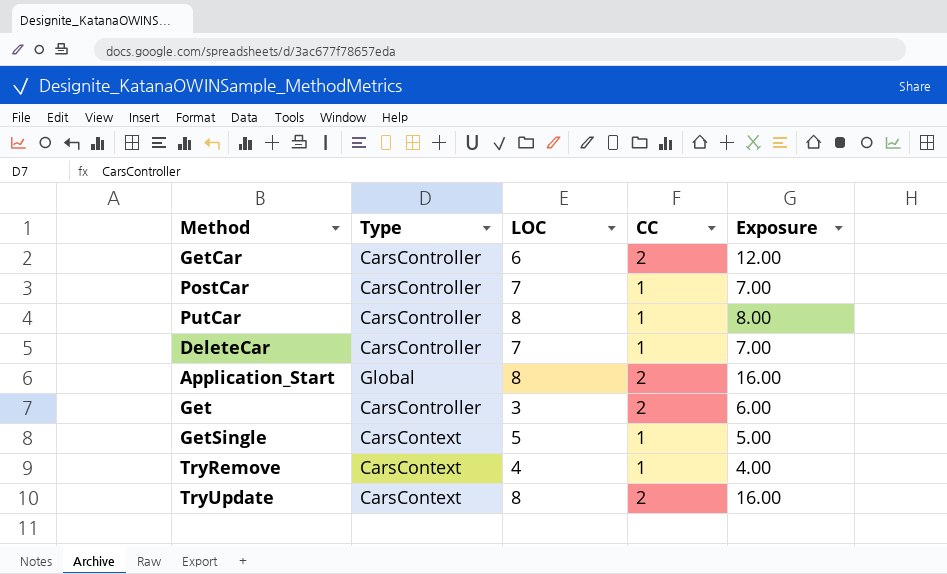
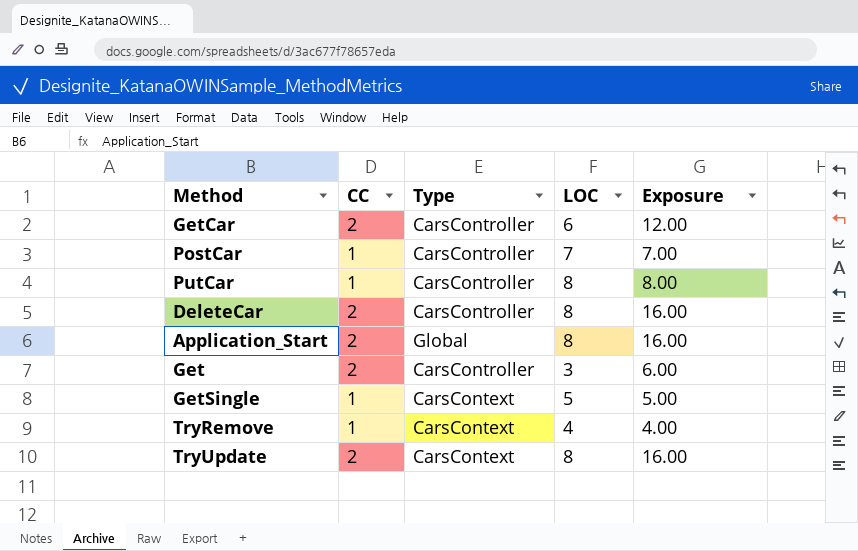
column CC | position: 4 -> 2
DeleteCar | CC: 1 -> 2
DeleteCar | LOC: 7 -> 8
DeleteCar | Exposure: 7.00 -> 16.00

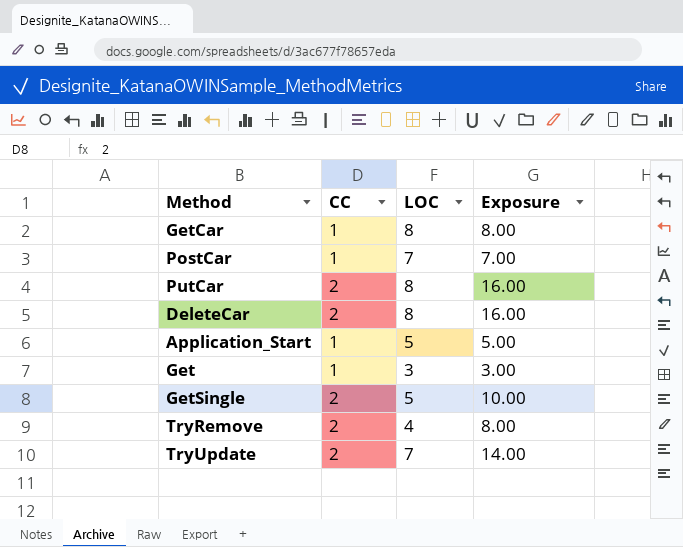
column Type | position: 3 -> none
GetCar | CC: 2 -> 1
GetCar | LOC: 6 -> 8
GetCar | Exposure: 12.00 -> 8.00
PutCar | CC: 1 -> 2
PutCar | Exposure: 8.00 -> 16.00
Application_Start | CC: 2 -> 1
Application_Start | LOC: 8 -> 5
Application_Start | Exposure: 16.00 -> 5.00
Get | CC: 2 -> 1
Get | Exposure: 6.00 -> 3.00
GetSingle | CC: 1 -> 2
GetSingle | Exposure: 5.00 -> 10.00
TryRemove | CC: 1 -> 2
TryRemove | Exposure: 4.00 -> 8.00
TryUpdate | LOC: 8 -> 7
TryUpdate | Exposure: 16.00 -> 14.00

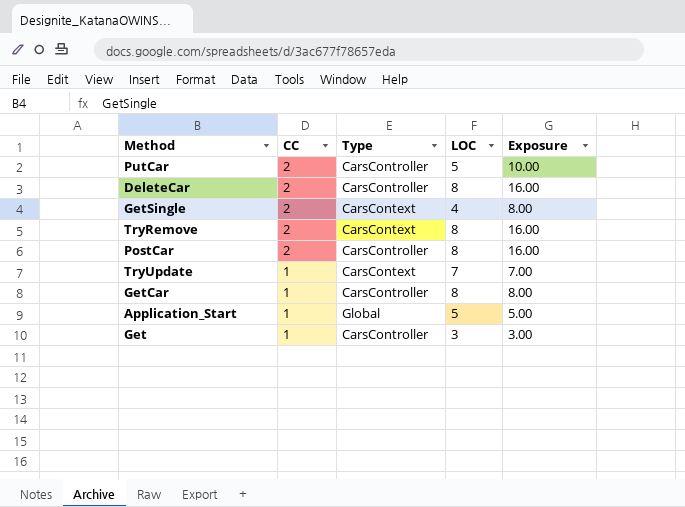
row order: none -> CC descending
column Type | position: none -> 3
PutCar | LOC: 8 -> 5
PutCar | Exposure: 16.00 -> 10.00
GetSingle | LOC: 5 -> 4
GetSingle | Exposure: 10.00 -> 8.00
TryRemove | LOC: 4 -> 8
TryRemove | Exposure: 8.00 -> 16.00
PostCar | CC: 1 -> 2
PostCar | LOC: 7 -> 8
PostCar | Exposure: 7.00 -> 16.00
TryUpdate | CC: 2 -> 1
TryUpdate | Exposure: 14.00 -> 7.00

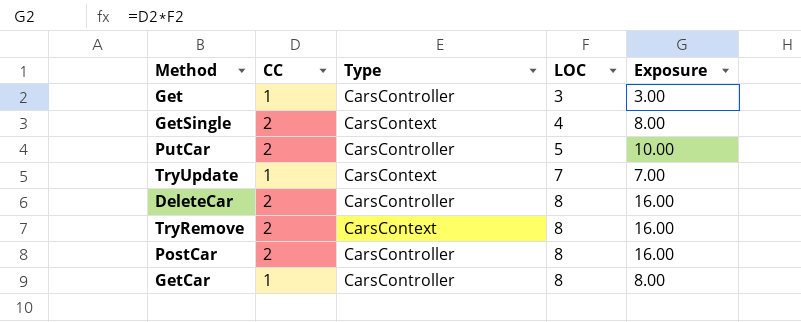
row order: CC descending -> LOC ascending
row Application_Start: 1 | Global | 5 | 5.00 -> none

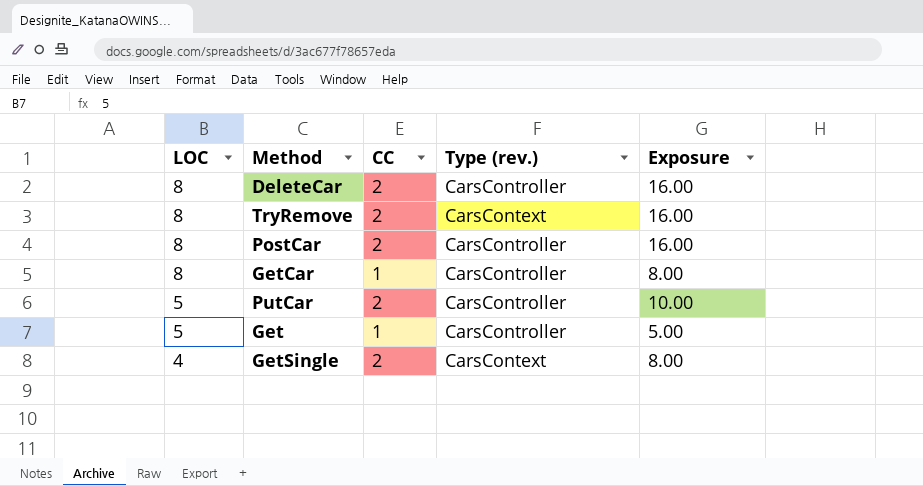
row order: LOC ascending -> LOC descending
column LOC | position: 4 -> 1
column name: Type -> Type (rev.)
row TryUpdate: 1 | CarsContext | 7 | 7.00 -> none
Get | LOC: 3 -> 5
Get | Exposure: 3.00 -> 5.00

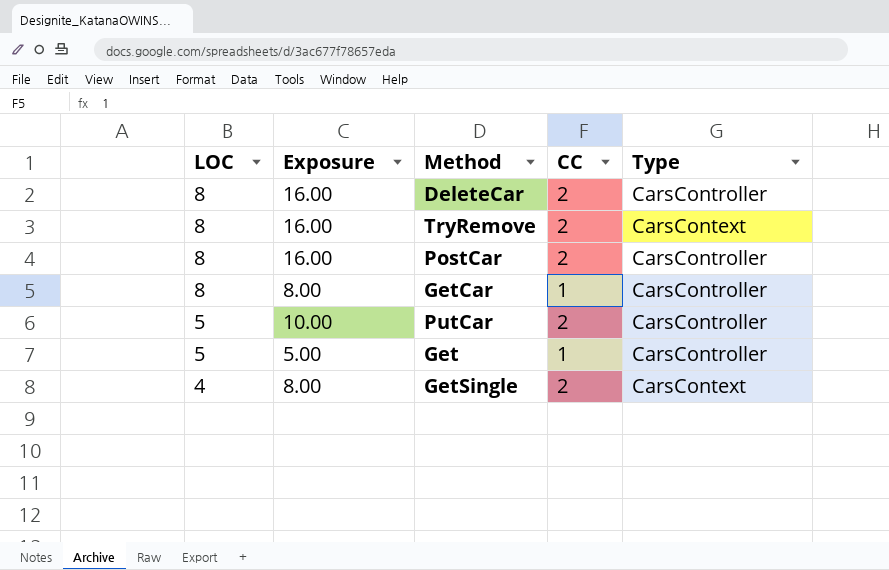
column Exposure | position: 5 -> 2
column name: Type (rev.) -> Type

